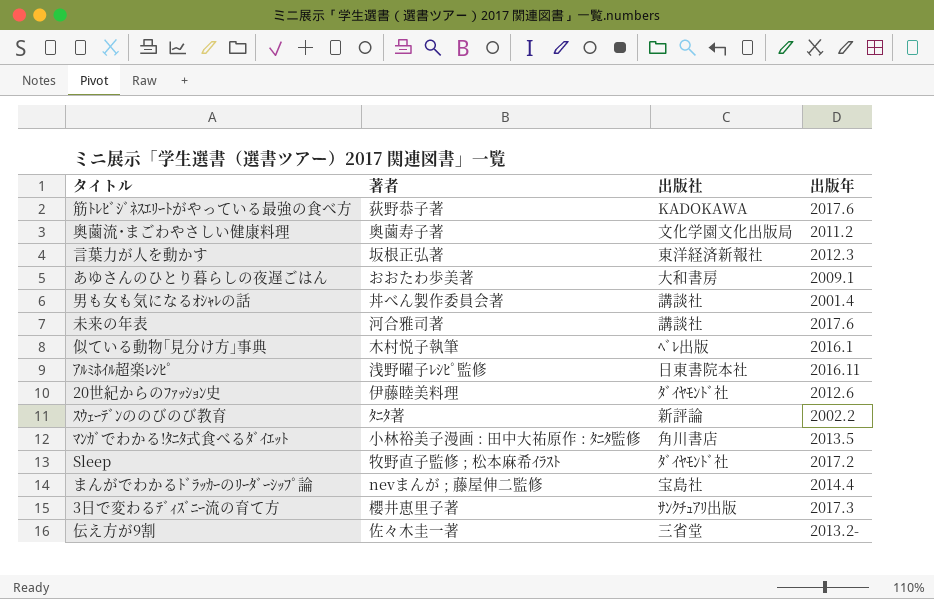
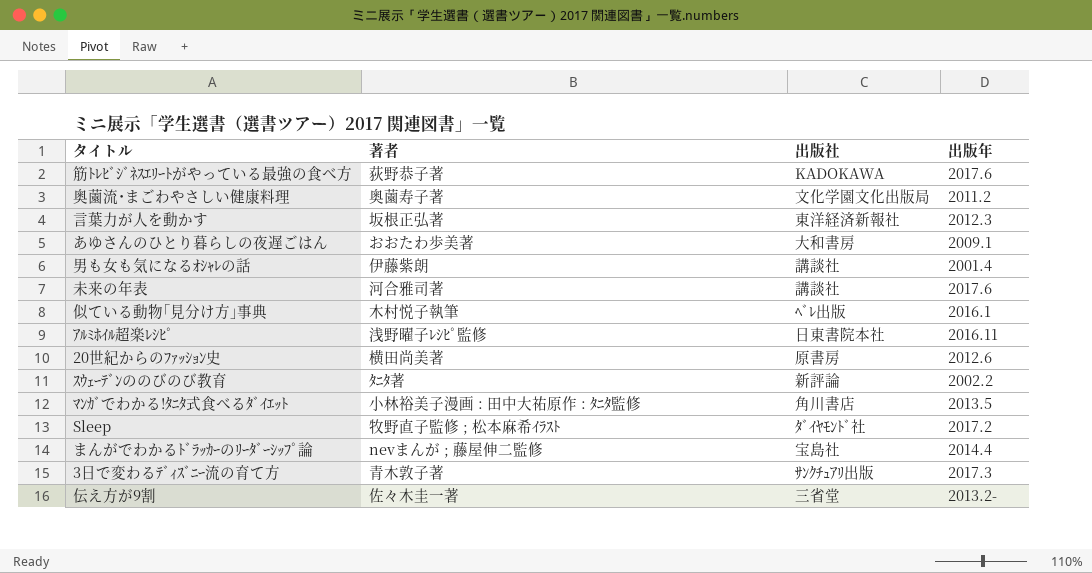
男も女も気になるｵｼｬﾚの話 | 著者: 丼べん製作委員会著 -> 伊藤紫朗
20世紀からのﾌｧｯｼｮﾝ史 | 著者: 伊藤睦美料理 -> 横田尚美著
20世紀からのﾌｧｯｼｮﾝ史 | 出版社: ﾀﾞｲﾔﾓﾝﾄﾞ社 -> 原書房
3日で変わるﾃﾞｨｽﾞﾆｰ流の育て方 | 著者: 櫻井恵里子著 -> 青木敦子著

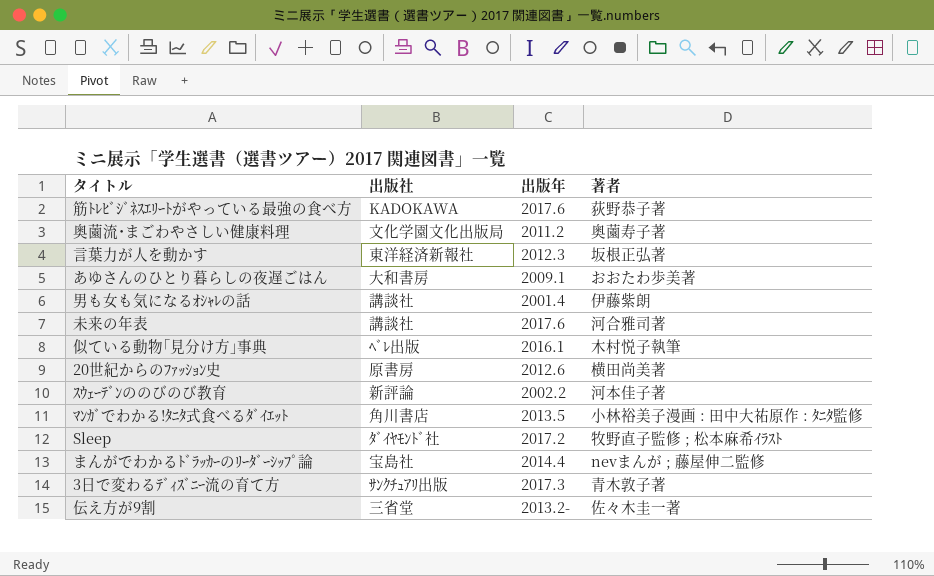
column 著者 | position: 2 -> 4
row ｱﾙﾐﾎｲﾙ超楽ﾚｼﾋﾟ: 浅野曜子ﾚｼﾋﾟ監修 | 日東書院本社 | 2016.11 -> none
ｽｳｪｰﾃﾞﾝののびのび教育 | 著者: ﾀﾆﾀ著 -> 河本佳子著

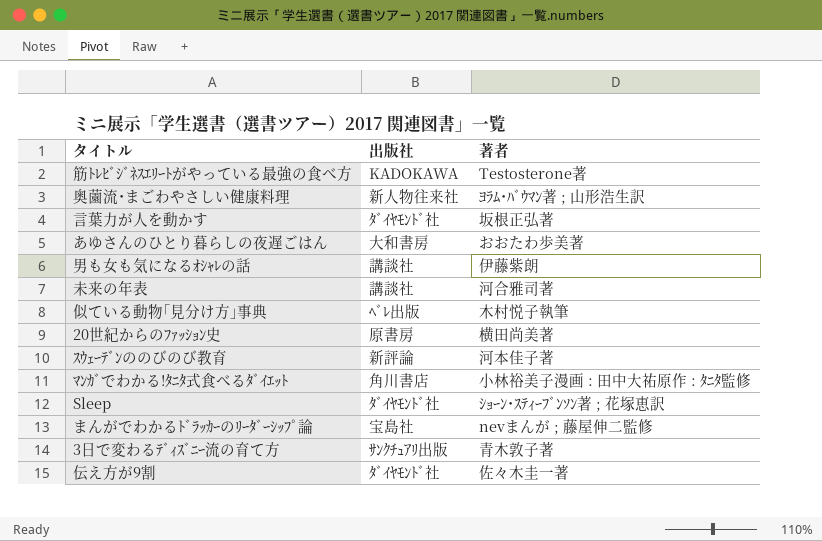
column 出版年 | position: 3 -> none
筋ﾄﾚﾋﾞｼﾞﾈｽｴﾘｰﾄがやっている最強の食べ方 | 著者: 荻野恭子著 -> Testosterone著
奥薗流･まごわやさしい健康料理 | 出版社: 文化学園文化出版局 -> 新人物往来社
奥薗流･まごわやさしい健康料理 | 著者: 奥薗寿子著 -> ﾖﾗﾑ･ﾊﾞｳﾏﾝ著 ; 山形浩生訳
言葉力が人を動かす | 出版社: 東洋経済新報社 -> ﾀﾞｲﾔﾓﾝﾄﾞ社
Sleep | 著者: 牧野直子監修 ; 松本麻希ｲﾗｽﾄ -> ｼｮｰﾝ･ｽﾃｨｰﾌﾞﾝｿﾝ著 ; 花塚恵訳
伝え方が9割 | 出版社: 三省堂 -> ﾀﾞｲﾔﾓﾝﾄﾞ社

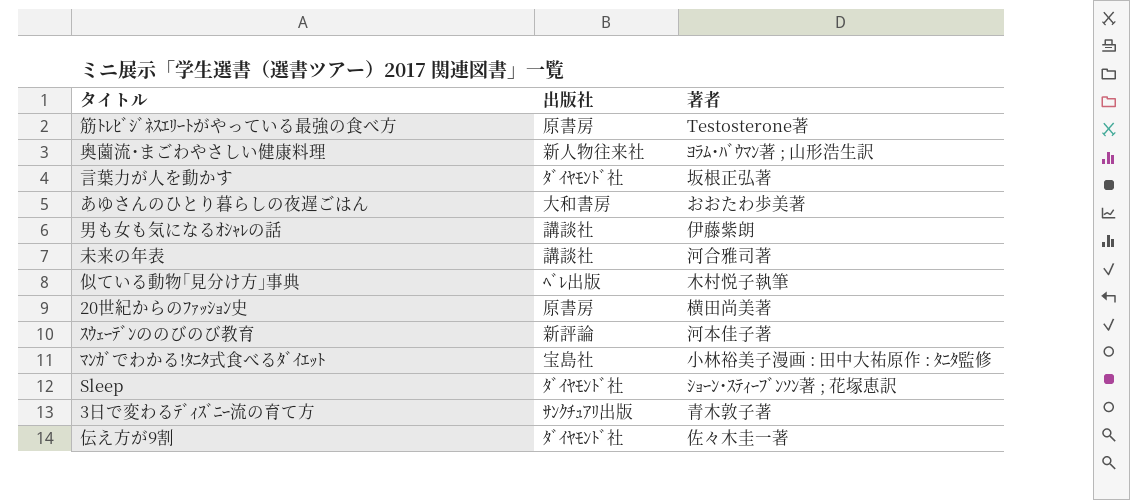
row まんがでわかるﾄﾞﾗｯｶｰのﾘｰﾀﾞｰｼｯﾌﾟ論: 宝島社 | nevまんが ; 藤屋伸二監修 -> none
筋ﾄﾚﾋﾞｼﾞﾈｽｴﾘｰﾄがやっている最強の食べ方 | 出版社: KADOKAWA -> 原書房
ﾏﾝｶﾞでわかる!ﾀﾆﾀ式食べるﾀﾞｲｴｯﾄ | 出版社: 角川書店 -> 宝島社

